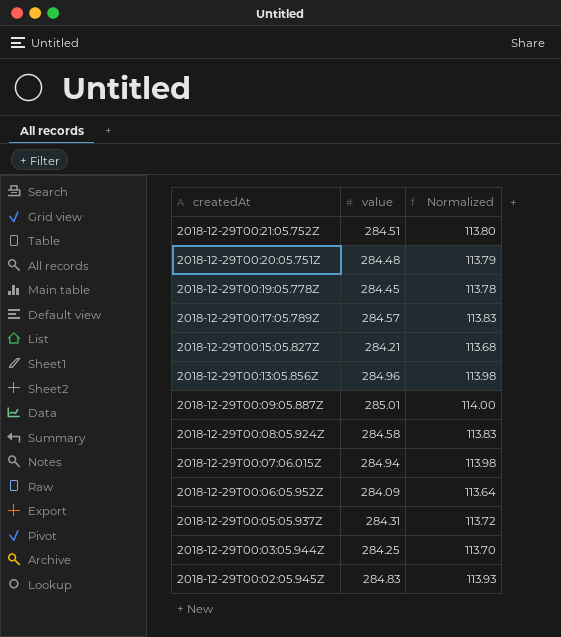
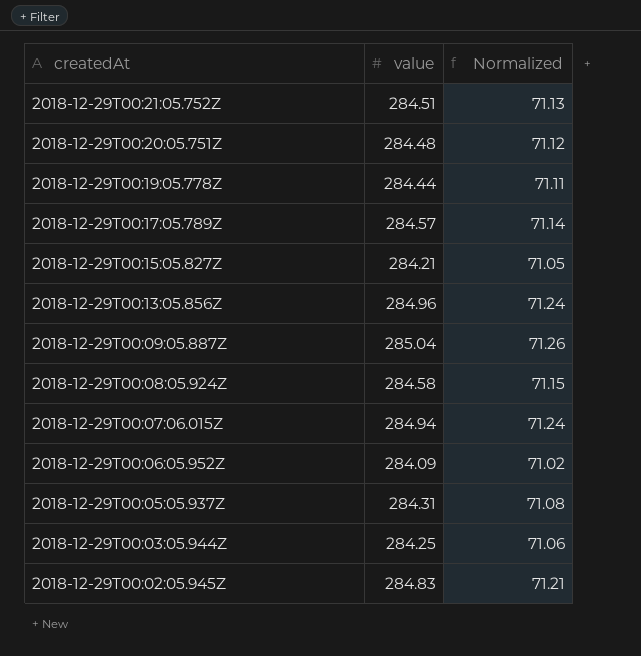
column Normalized | formula: [value] * 0.4 -> [value] * 0.25
2018-12-29T00:19:05.778Z | value: 284.45 -> 284.44
2018-12-29T00:09:05.887Z | value: 285.01 -> 285.04

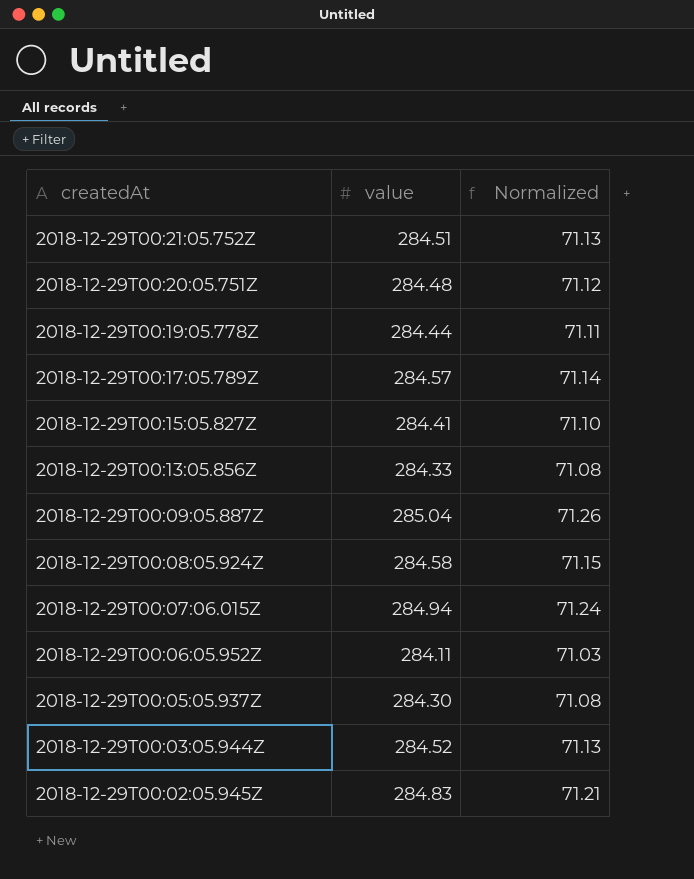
2018-12-29T00:15:05.827Z | value: 284.21 -> 284.41
2018-12-29T00:15:05.827Z | Normalized: 71.05 -> 71.10
2018-12-29T00:13:05.856Z | value: 284.96 -> 284.33
2018-12-29T00:13:05.856Z | Normalized: 71.24 -> 71.08
2018-12-29T00:06:05.952Z | value: 284.09 -> 284.11
2018-12-29T00:06:05.952Z | Normalized: 71.02 -> 71.03
2018-12-29T00:05:05.937Z | value: 284.31 -> 284.30
2018-12-29T00:03:05.944Z | value: 284.25 -> 284.52
2018-12-29T00:03:05.944Z | Normalized: 71.06 -> 71.13

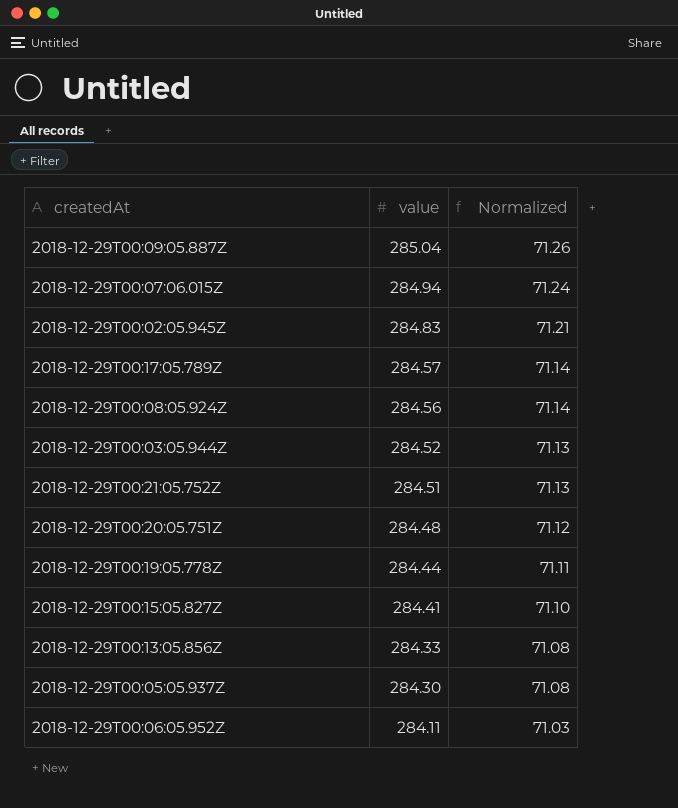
row order: createdAt descending -> value descending
2018-12-29T00:08:05.924Z | value: 284.58 -> 284.56
2018-12-29T00:08:05.924Z | Normalized: 71.15 -> 71.14

